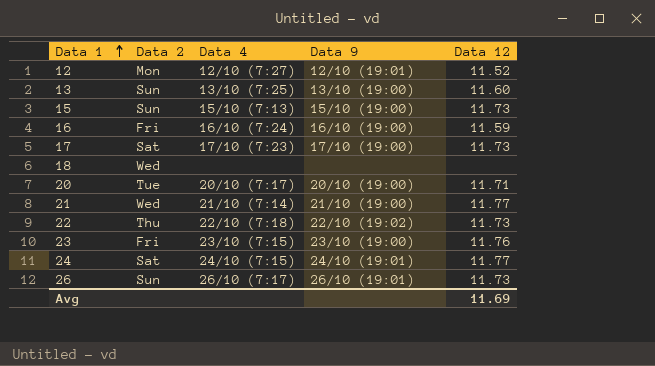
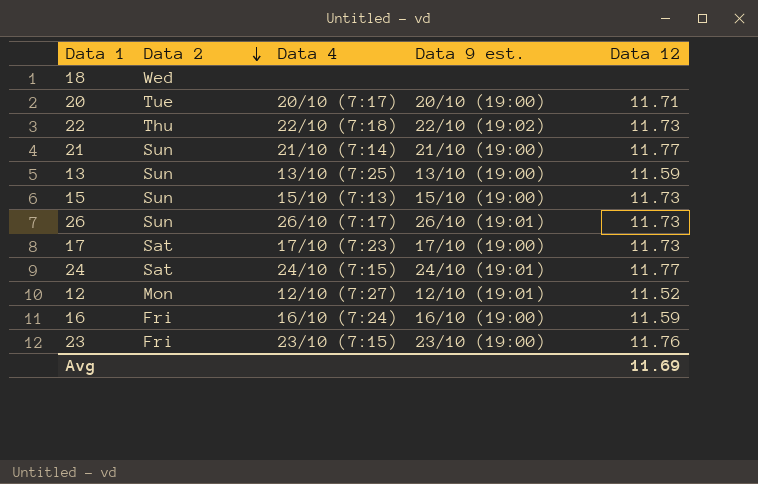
row order: Data 1 ascending -> Data 2 descending
column name: Data 9 -> Data 9 est.
21 | Data 2: Wed -> Sun
13 | Data 12: 11.60 -> 11.59

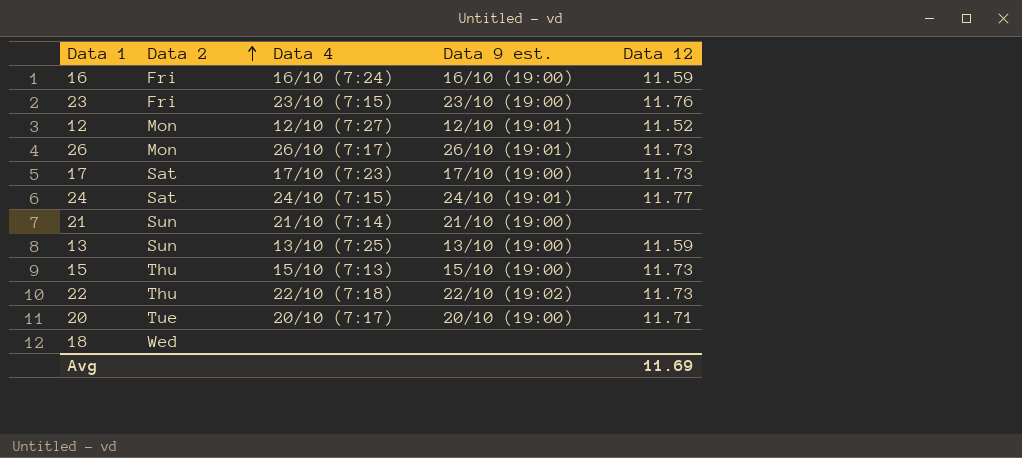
row order: Data 2 descending -> Data 2 ascending
26 | Data 2: Sun -> Mon
21 | Data 12: 11.77 -> none
15 | Data 2: Sun -> Thu

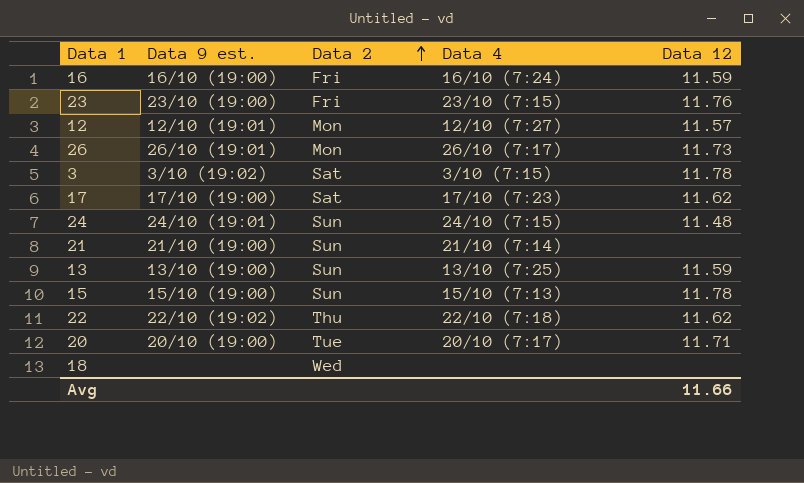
column Data 9 est. | position: 4 -> 2
12 | Data 12: 11.52 -> 11.57
row 3: none -> 3/10 (19:02) | Sat | 3/10 (7:15) | 11.78
17 | Data 12: 11.73 -> 11.62
24 | Data 2: Sat -> Sun
24 | Data 12: 11.77 -> 11.48
15 | Data 2: Thu -> Sun
15 | Data 12: 11.73 -> 11.78
22 | Data 12: 11.73 -> 11.62
Avg | Data 12: 11.69 -> 11.66

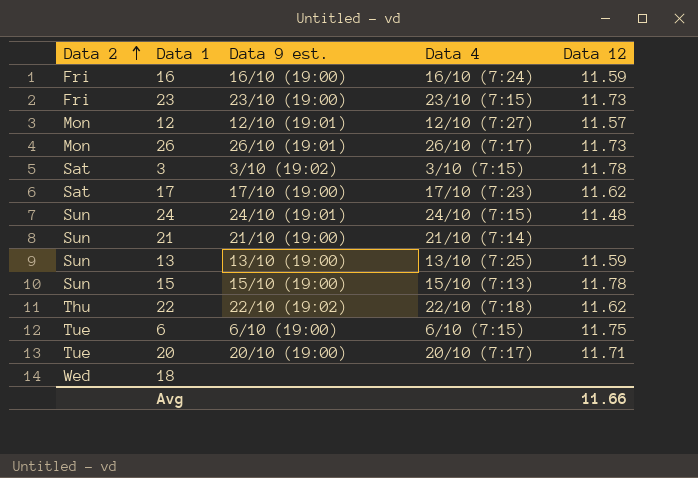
column Data 2 | position: 3 -> 1
23 | Data 12: 11.76 -> 11.73
row 6: none -> Tue | 6/10 (19:00) | 6/10 (7:15) | 11.75

